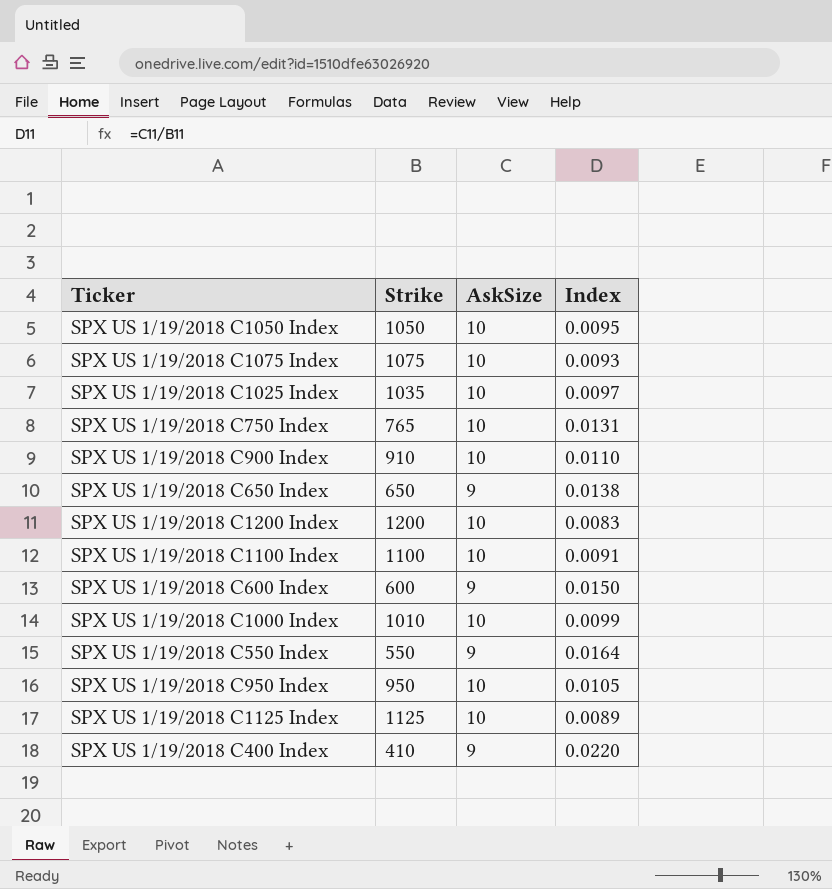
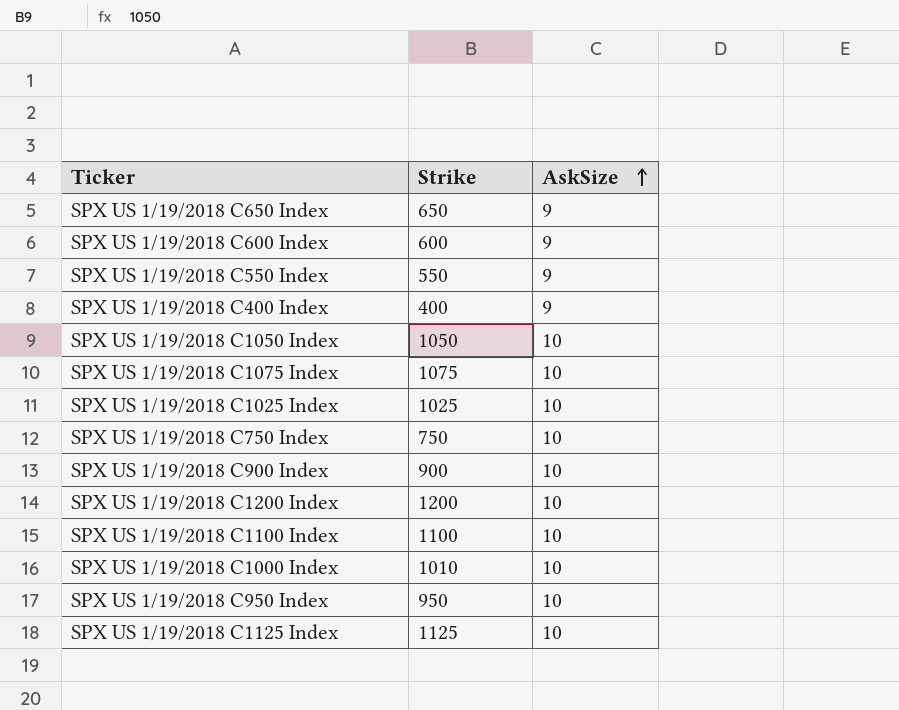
row order: none -> AskSize ascending
column Index | formula: [AskSize] / [Strike] -> none
SPX US 1/19/2018 C400 Index | Strike: 410 -> 400
SPX US 1/19/2018 C1025 Index | Strike: 1035 -> 1025
SPX US 1/19/2018 C750 Index | Strike: 765 -> 750
SPX US 1/19/2018 C900 Index | Strike: 910 -> 900

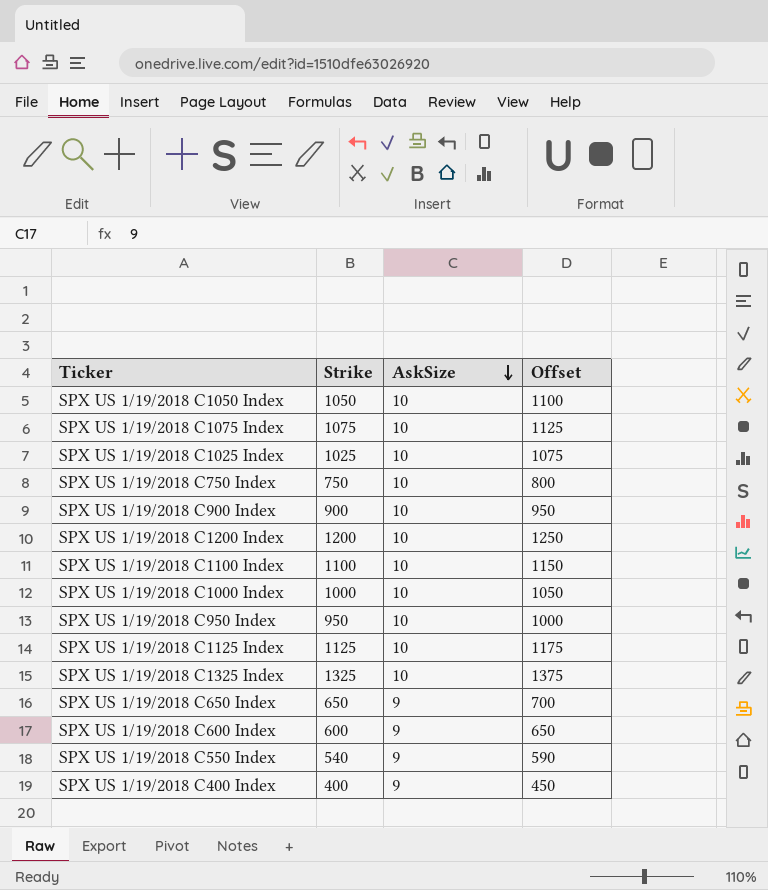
row order: AskSize ascending -> AskSize descending
column Offset | formula: none -> [Strike] + 50
SPX US 1/19/2018 C1000 Index | Strike: 1010 -> 1000
row SPX US 1/19/2018 C1325 Index: none -> 1325 | 10 | 1375
SPX US 1/19/2018 C550 Index | Strike: 550 -> 540

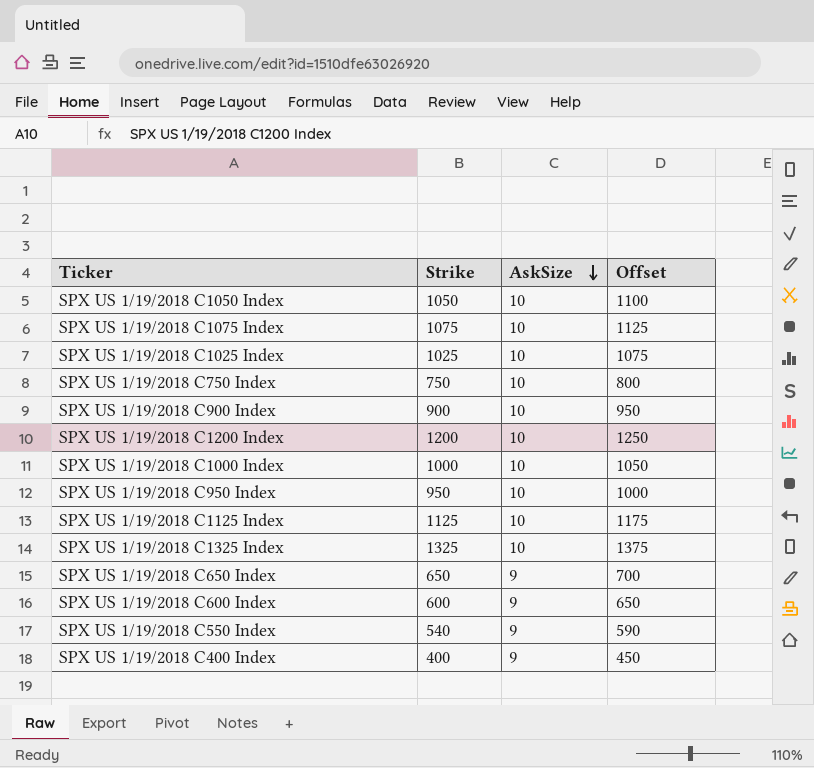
row SPX US 1/19/2018 C1100 Index: 1100 | 10 | 1150 -> none

